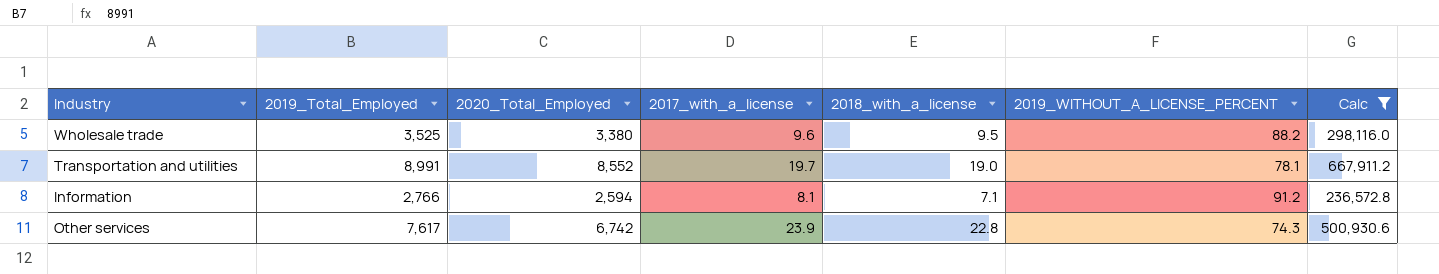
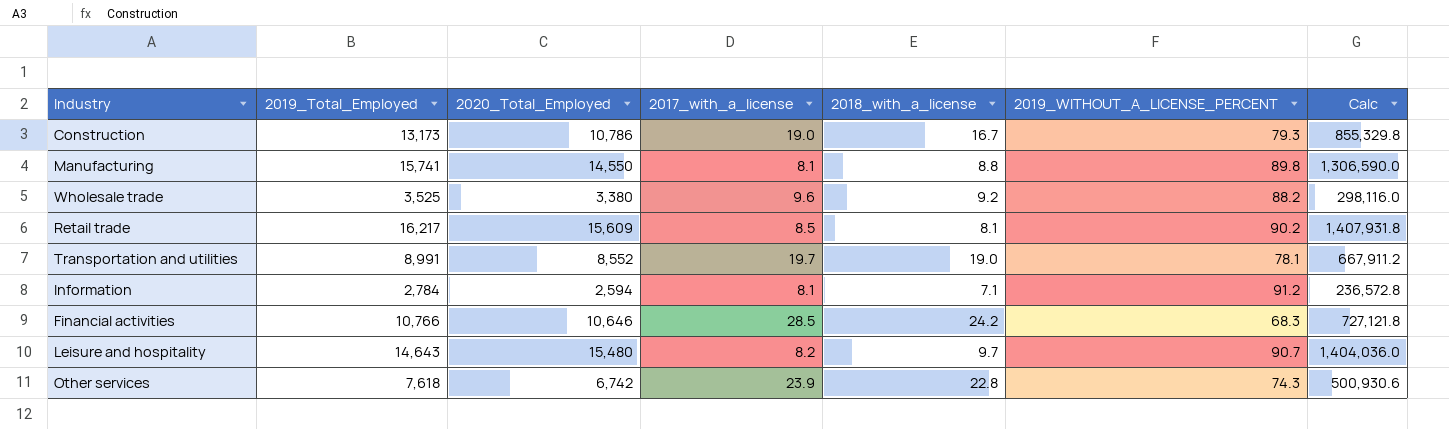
filter: Calc <= 667,911.2 -> none
Wholesale trade | 2018_with_a_license: 9.5 -> 9.2
Information | 2019_Total_Employed: 2,766 -> 2,784
Other services | 2019_Total_Employed: 7,617 -> 7,618

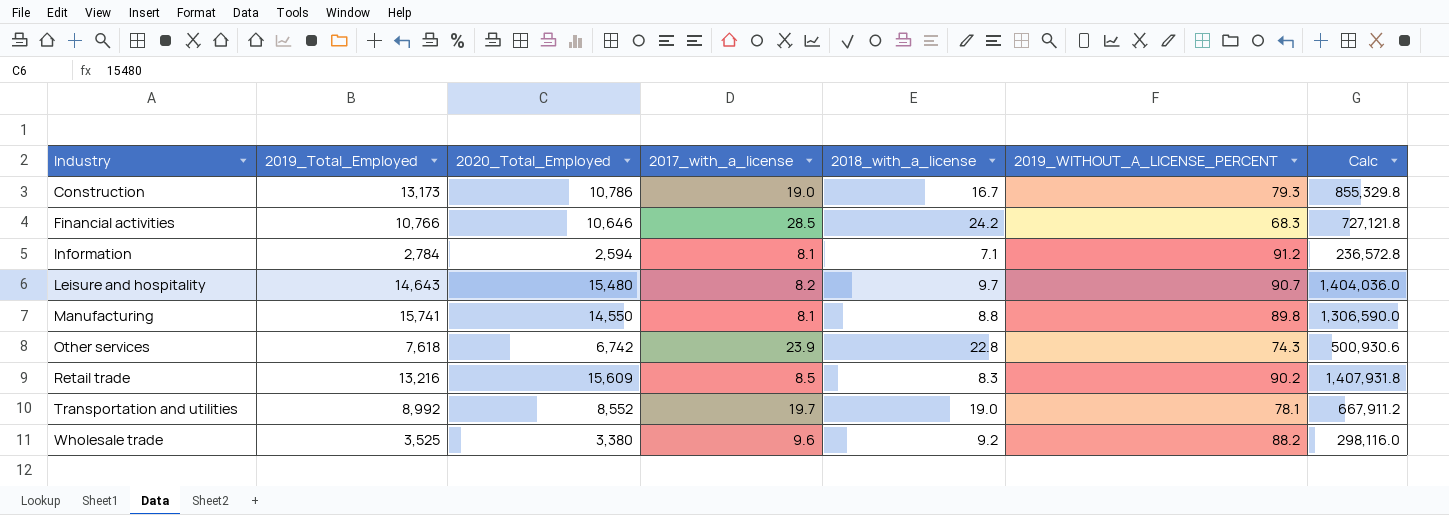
row order: none -> Industry ascending
Retail trade | 2019_Total_Employed: 16,217 -> 13,216
Retail trade | 2018_with_a_license: 8.1 -> 8.3
Transportation and utilities | 2019_Total_Employed: 8,991 -> 8,992

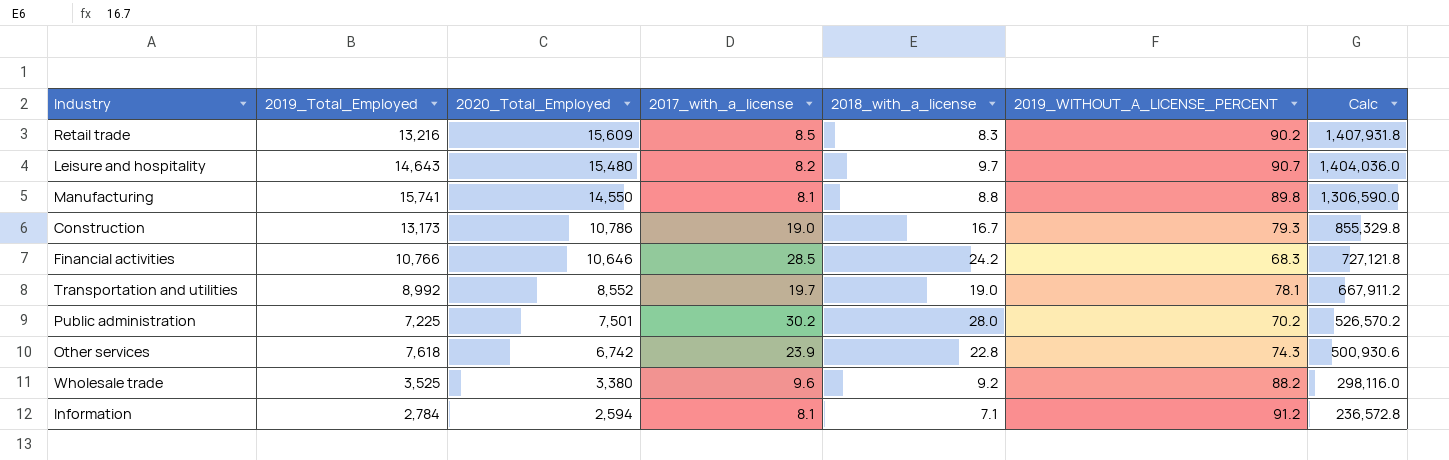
row order: Industry ascending -> 2020_Total_Employed descending
row Public administration: none -> 7,225 | 7,501 | 30.2 | 28.0 | 70.2 | 526,570.2

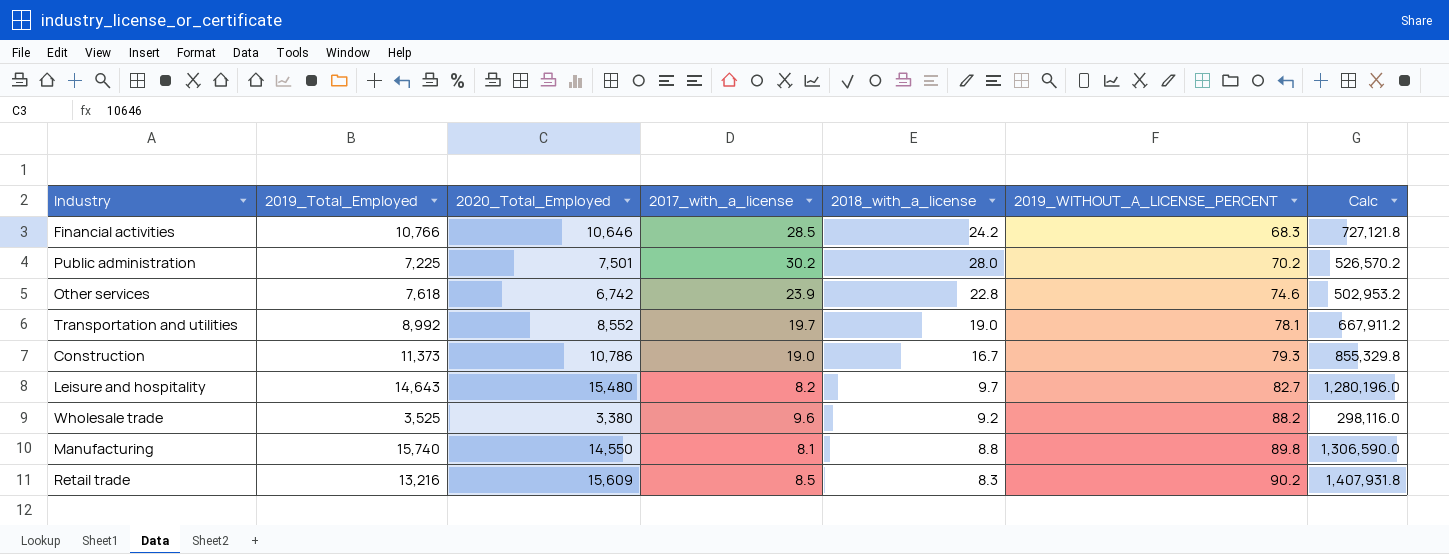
row order: 2020_Total_Employed descending -> 2019_WITHOUT_A_LICENSE_PERCENT ascending
row Information: 2,784 | 2,594 | 8.1 | 7.1 | 91.2 | 236,572.8 -> none
Other services | 2019_WITHOUT_A_LICENSE_PERCENT: 74.3 -> 74.6
Other services | Calc: 500,930.6 -> 502,953.2
Construction | 2019_Total_Employed: 13,173 -> 11,373
Leisure and hospitality | 2019_WITHOUT_A_LICENSE_PERCENT: 90.7 -> 82.7
Leisure and hospitality | Calc: 1,404,036.0 -> 1,280,196.0
Manufacturing | 2019_Total_Employed: 15,741 -> 15,740

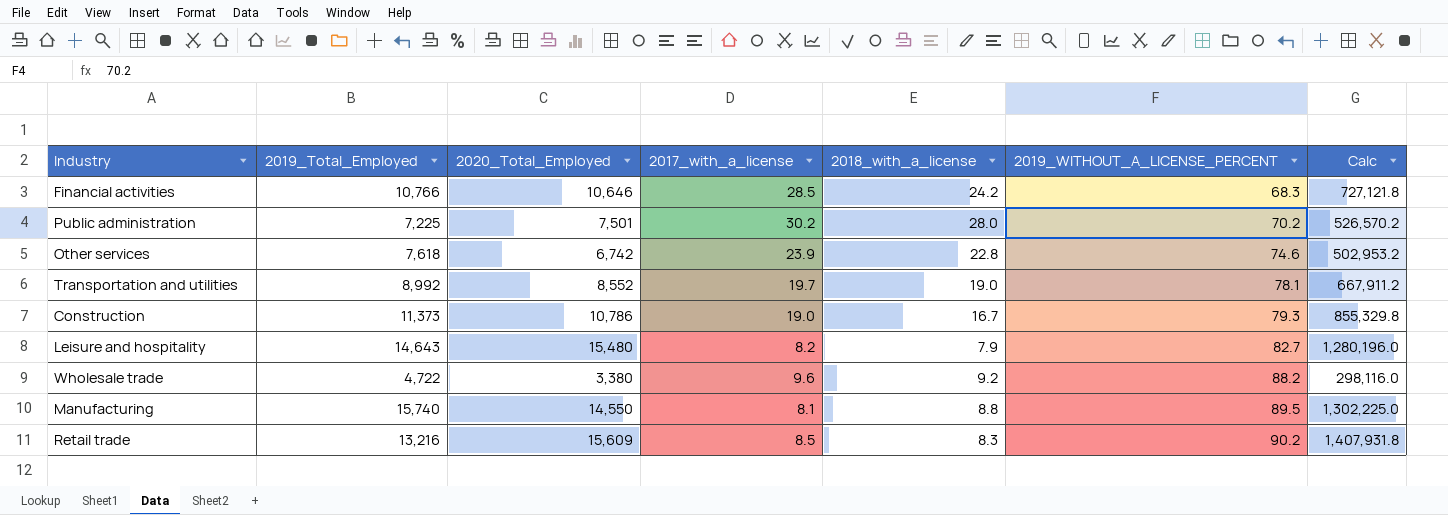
Leisure and hospitality | 2018_with_a_license: 9.7 -> 7.9
Wholesale trade | 2019_Total_Employed: 3,525 -> 4,722
Manufacturing | 2019_WITHOUT_A_LICENSE_PERCENT: 89.8 -> 89.5
Manufacturing | Calc: 1,306,590.0 -> 1,302,225.0

